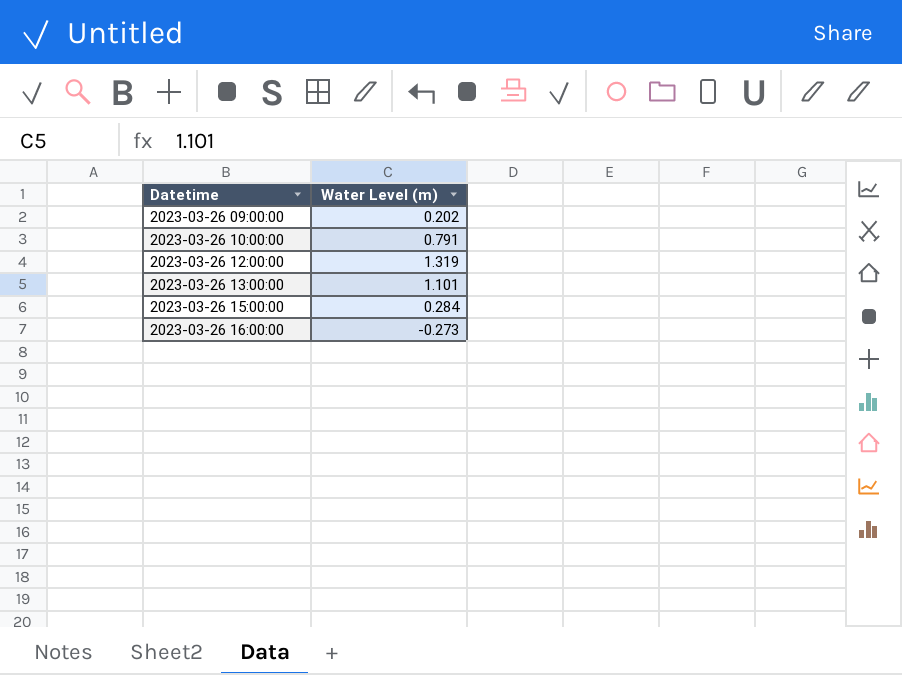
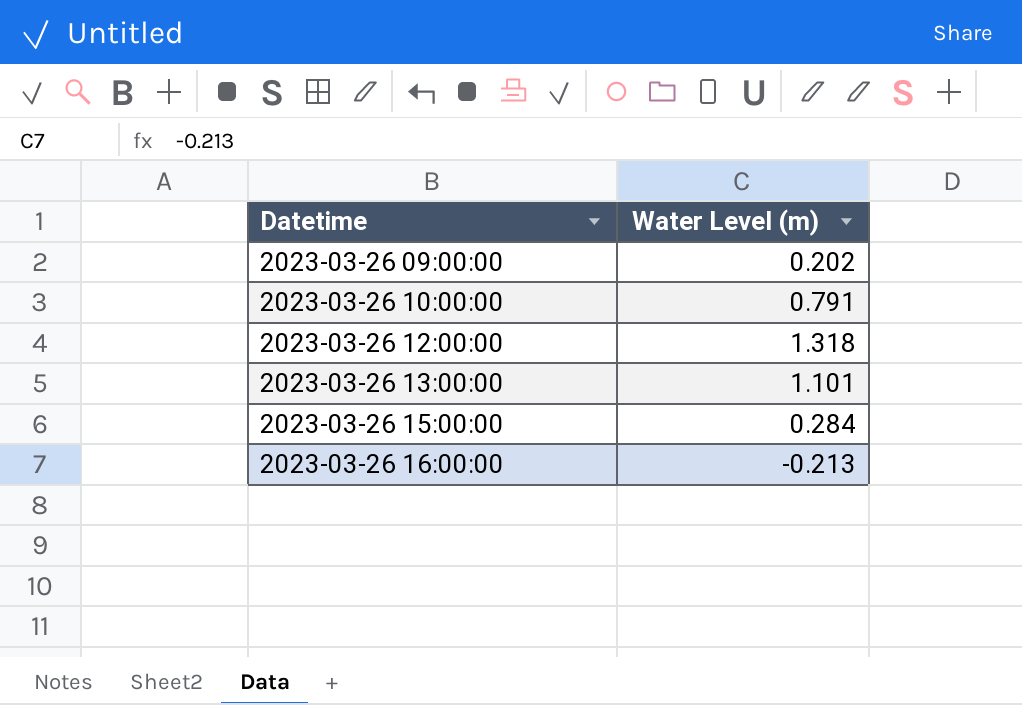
2023-03-26 12:00:00 | Water Level (m): 1.319 -> 1.318
2023-03-26 16:00:00 | Water Level (m): -0.273 -> -0.213

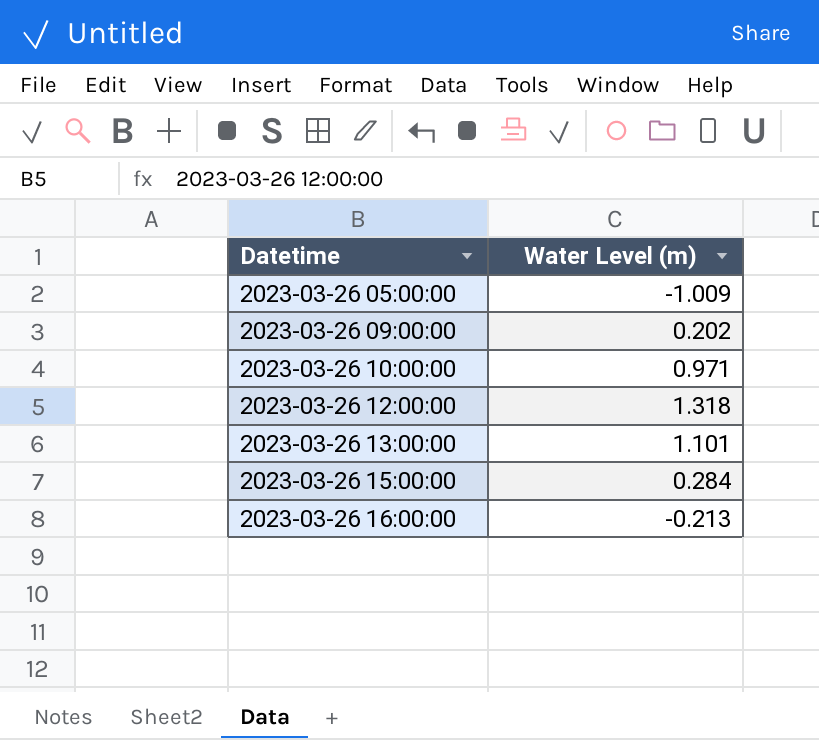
row 2023-03-26 05:00:00: none -> -1.009
2023-03-26 10:00:00 | Water Level (m): 0.791 -> 0.971

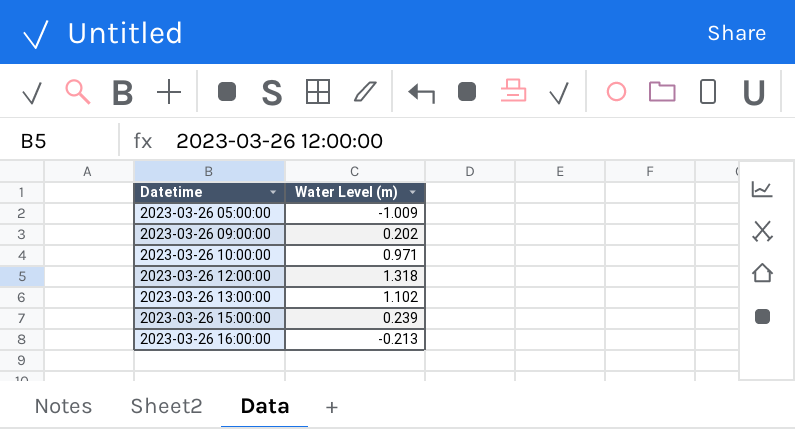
2023-03-26 13:00:00 | Water Level (m): 1.101 -> 1.102
2023-03-26 15:00:00 | Water Level (m): 0.284 -> 0.239

